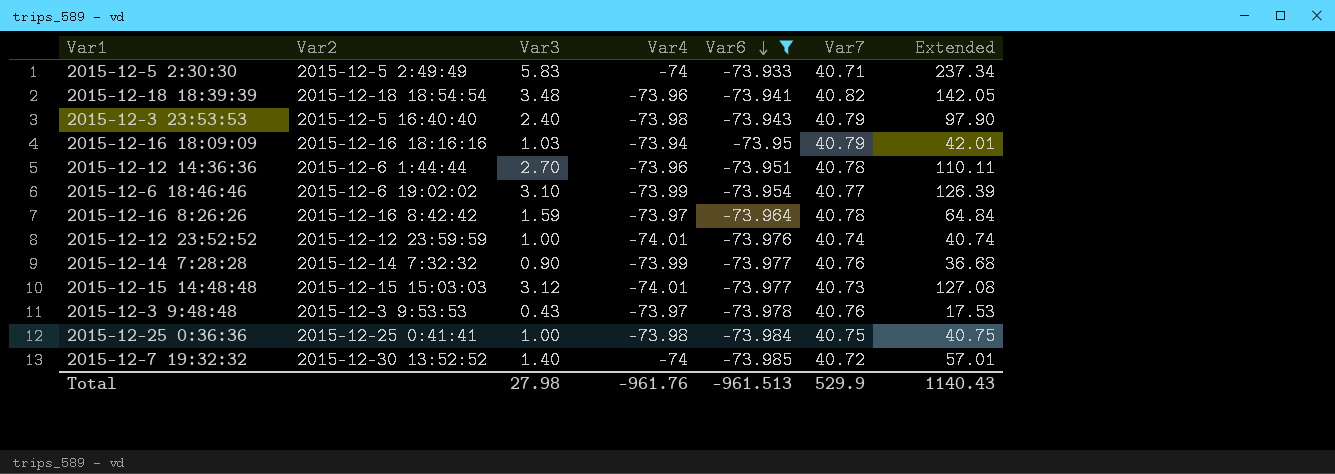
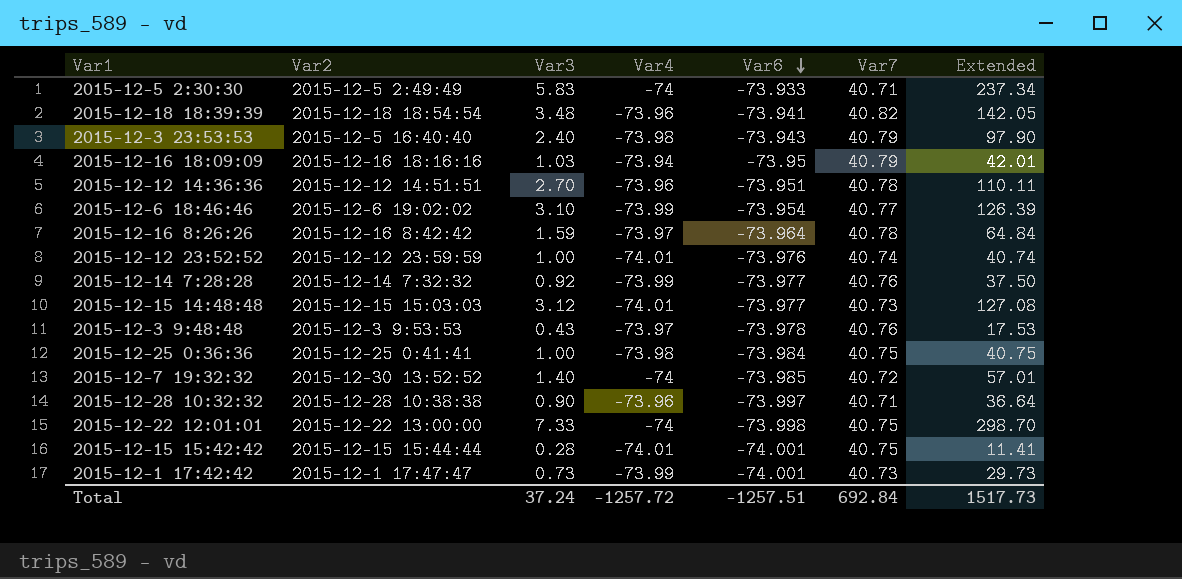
filter: Var6 >= -73.985 -> none
2015-12-12 14:36:36 | Var2: 2015-12-6 1:44:44 -> 2015-12-12 14:51:51
2015-12-14 7:28:28 | Var3: 0.90 -> 0.92
2015-12-14 7:28:28 | Extended: 36.68 -> 37.50
Total | Var3: 27.98 -> 37.24
Total | Var4: -961.76 -> -1257.72
Total | Var6: -961.513 -> -1257.51
Total | Var7: 529.9 -> 692.84
Total | Extended: 1140.43 -> 1517.73

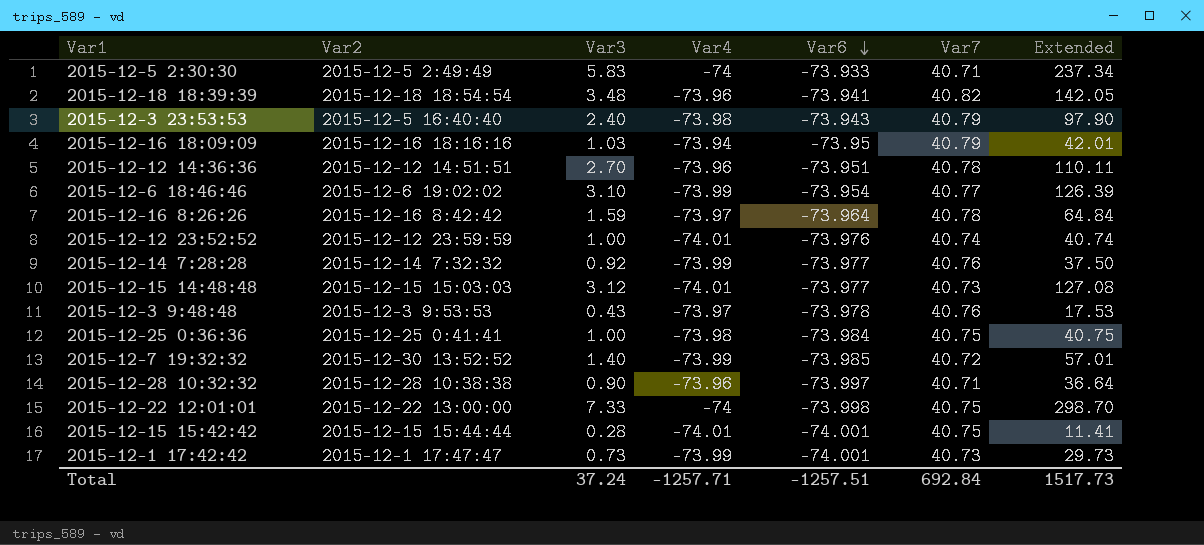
2015-12-7 19:32:32 | Var4: -74 -> -73.99
Total | Var4: -1257.72 -> -1257.71

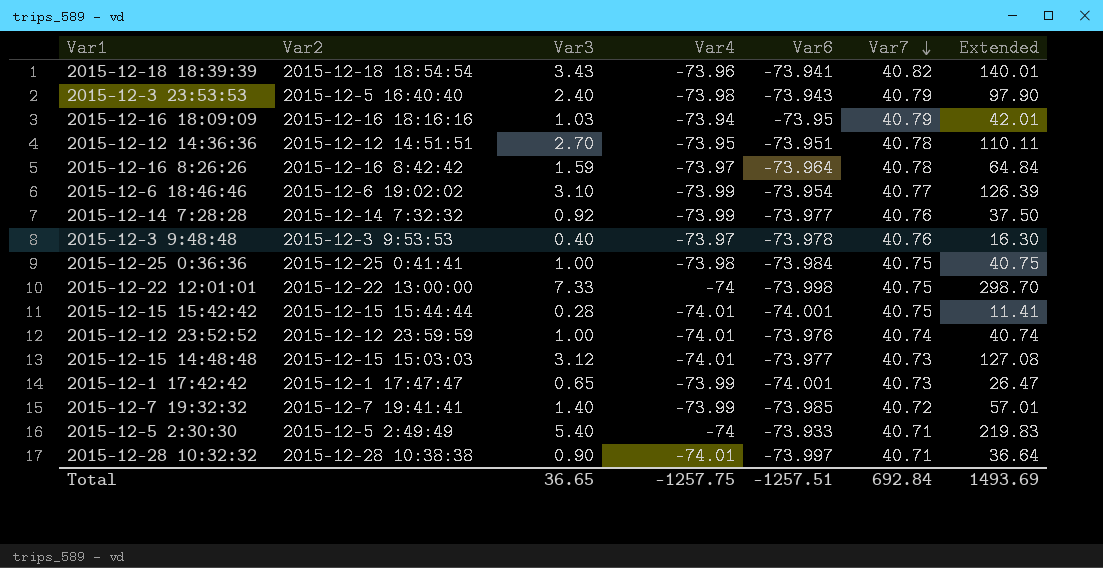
row order: Var6 descending -> Var7 descending
2015-12-18 18:39:39 | Var3: 3.48 -> 3.43
2015-12-18 18:39:39 | Extended: 142.05 -> 140.01
2015-12-12 14:36:36 | Var4: -73.96 -> -73.95
2015-12-3 9:48:48 | Var3: 0.43 -> 0.40
2015-12-3 9:48:48 | Extended: 17.53 -> 16.30
2015-12-1 17:42:42 | Var3: 0.73 -> 0.65
2015-12-1 17:42:42 | Extended: 29.73 -> 26.47
2015-12-7 19:32:32 | Var2: 2015-12-30 13:52:52 -> 2015-12-7 19:41:41
2015-12-5 2:30:30 | Var3: 5.83 -> 5.40
2015-12-5 2:30:30 | Extended: 237.34 -> 219.83
2015-12-28 10:32:32 | Var4: -73.96 -> -74.01
Total | Var3: 37.24 -> 36.65
Total | Var4: -1257.71 -> -1257.75
Total | Extended: 1517.73 -> 1493.69

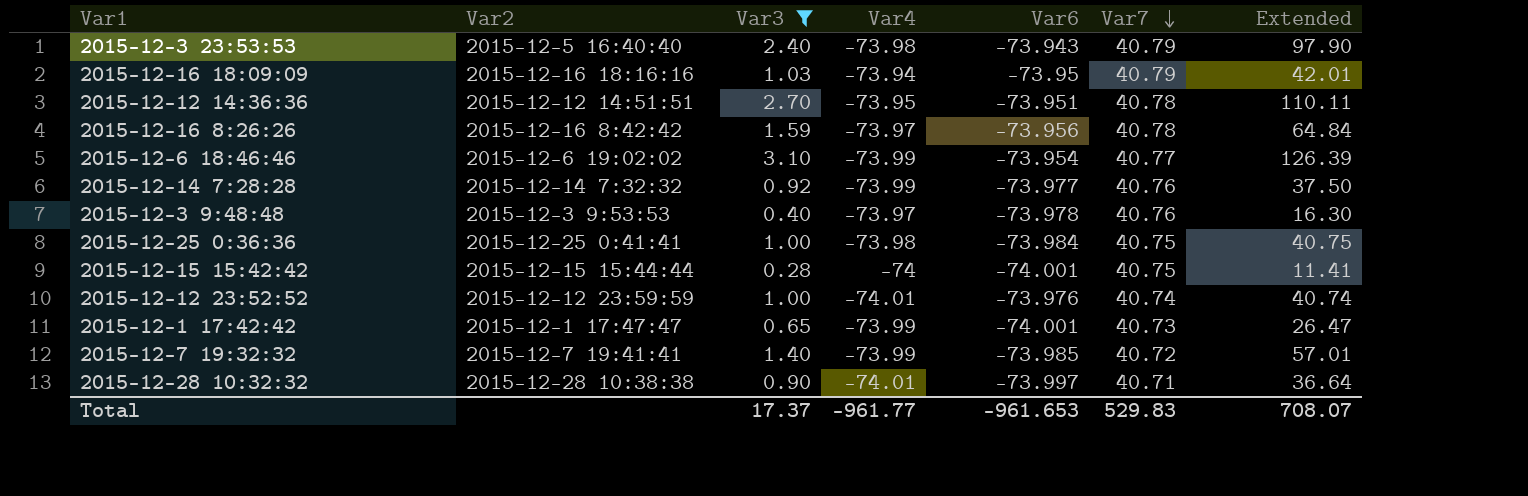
filter: none -> Var3 <= 3.10
2015-12-16 8:26:26 | Var6: -73.964 -> -73.956
2015-12-15 15:42:42 | Var4: -74.01 -> -74
Total | Var3: 36.65 -> 17.37
Total | Var4: -1257.75 -> -961.77
Total | Var6: -1257.51 -> -961.653
Total | Var7: 692.84 -> 529.83
Total | Extended: 1493.69 -> 708.07

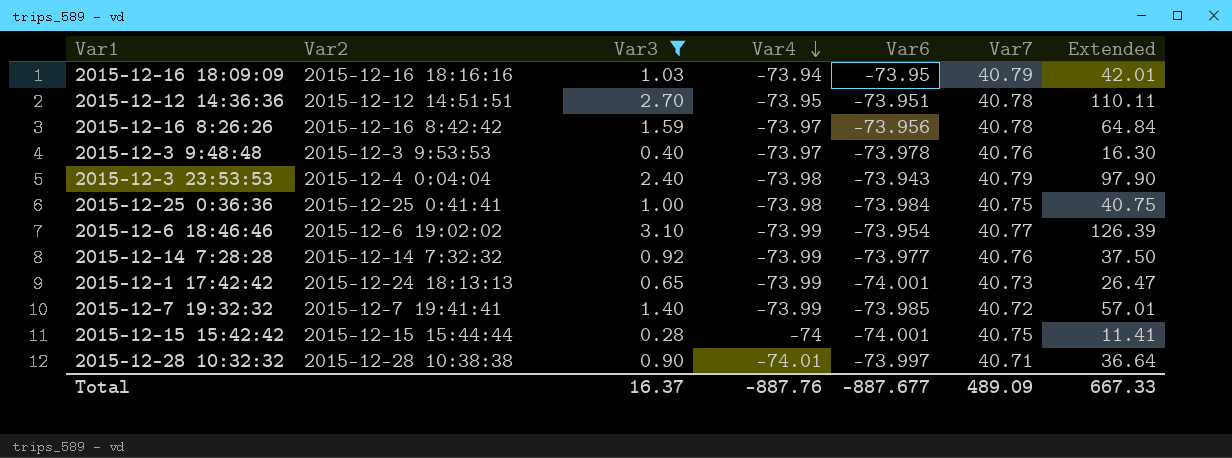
row order: Var7 descending -> Var4 descending
row 2015-12-12 23:52:52: 2015-12-12 23:59:59 | 1.00 | -74.01 | -73.976 | 40.74 | 40.74 -> none
2015-12-3 23:53:53 | Var2: 2015-12-5 16:40:40 -> 2015-12-4 0:04:04
2015-12-1 17:42:42 | Var2: 2015-12-1 17:47:47 -> 2015-12-24 18:13:13
Total | Var3: 17.37 -> 16.37
Total | Var4: -961.77 -> -887.76
Total | Var6: -961.653 -> -887.677
Total | Var7: 529.83 -> 489.09
Total | Extended: 708.07 -> 667.33

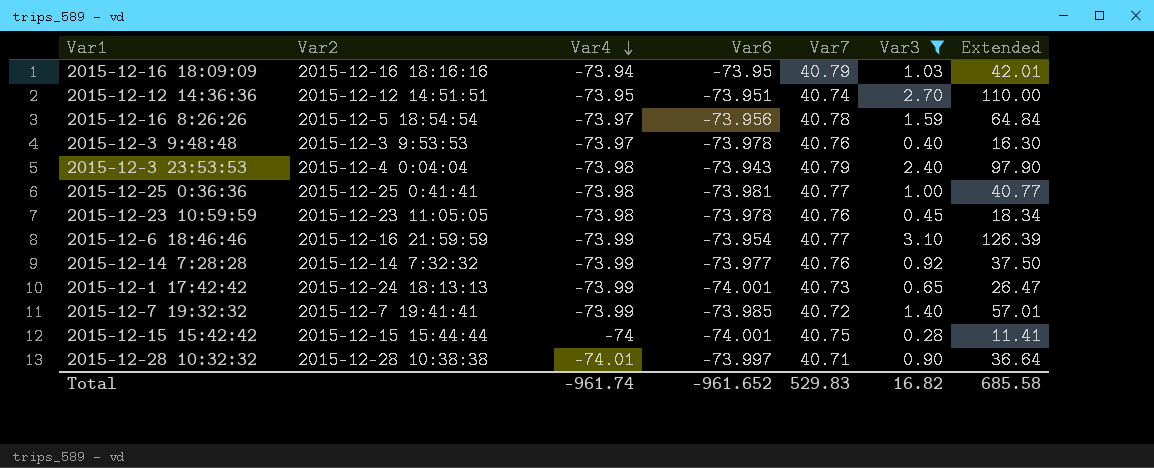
column Var3 | position: 3 -> 6
2015-12-12 14:36:36 | Var7: 40.78 -> 40.74
2015-12-12 14:36:36 | Extended: 110.11 -> 110.00
2015-12-16 8:26:26 | Var2: 2015-12-16 8:42:42 -> 2015-12-5 18:54:54
2015-12-25 0:36:36 | Var6: -73.984 -> -73.981
2015-12-25 0:36:36 | Var7: 40.75 -> 40.77
2015-12-25 0:36:36 | Extended: 40.75 -> 40.77
row 2015-12-23 10:59:59: none -> 2015-12-23 11:05:05 | -73.98 | -73.978 | 40.76 | 0.45 | 18.34
2015-12-6 18:46:46 | Var2: 2015-12-6 19:02:02 -> 2015-12-16 21:59:59
Total | Var4: -887.76 -> -961.74
Total | Var6: -887.677 -> -961.652
Total | Var7: 489.09 -> 529.83
Total | Var3: 16.37 -> 16.82
Total | Extended: 667.33 -> 685.58

